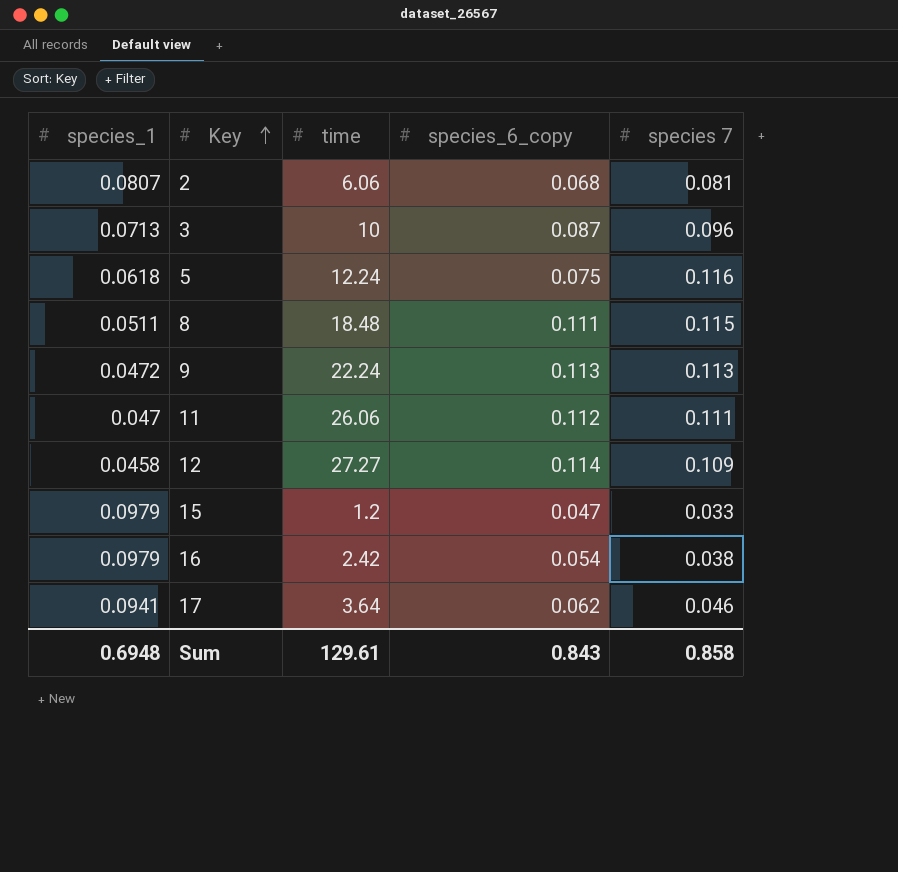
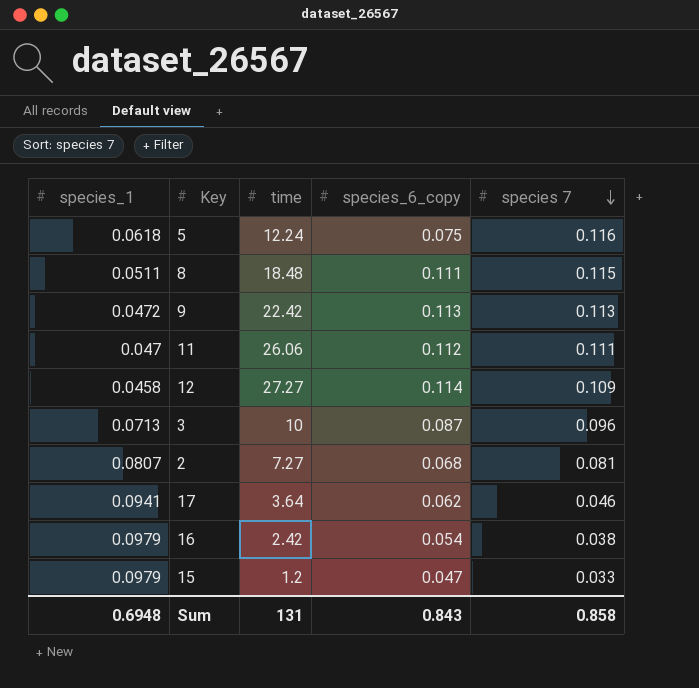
row order: Key ascending -> species 7 descending
9 | time: 22.24 -> 22.42
2 | time: 6.06 -> 7.27
Sum | time: 129.61 -> 131

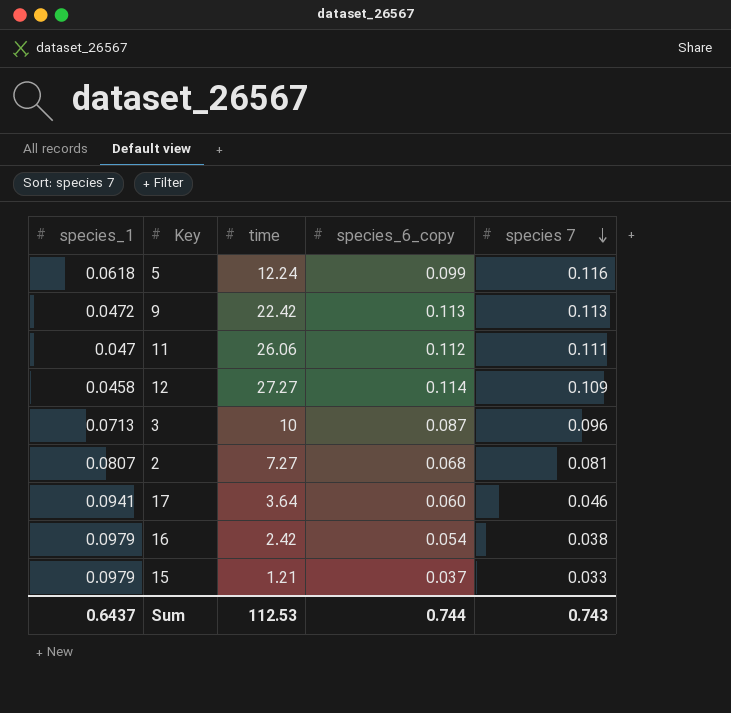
row 8: 0.0511 | 18.48 | 0.111 | 0.115 -> none
5 | species_6_copy: 0.075 -> 0.099
17 | species_6_copy: 0.062 -> 0.060
15 | time: 1.2 -> 1.21
15 | species_6_copy: 0.047 -> 0.037
Sum | species_1: 0.6948 -> 0.6437
Sum | time: 131 -> 112.53
Sum | species_6_copy: 0.843 -> 0.744
Sum | species 7: 0.858 -> 0.743

